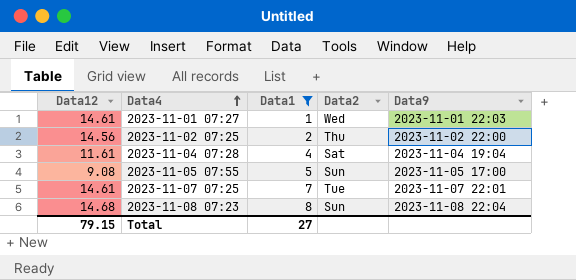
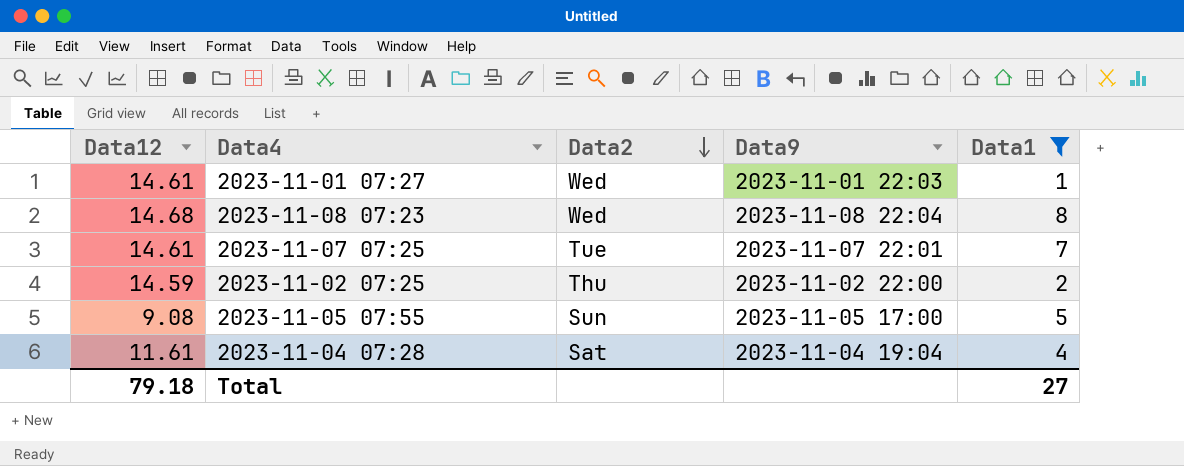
row order: Data4 ascending -> Data2 descending
column Data1 | position: 3 -> 5
2023-11-08 07:23 | Data2: Sun -> Wed
2023-11-02 07:25 | Data12: 14.56 -> 14.59
Total | Data12: 79.15 -> 79.18

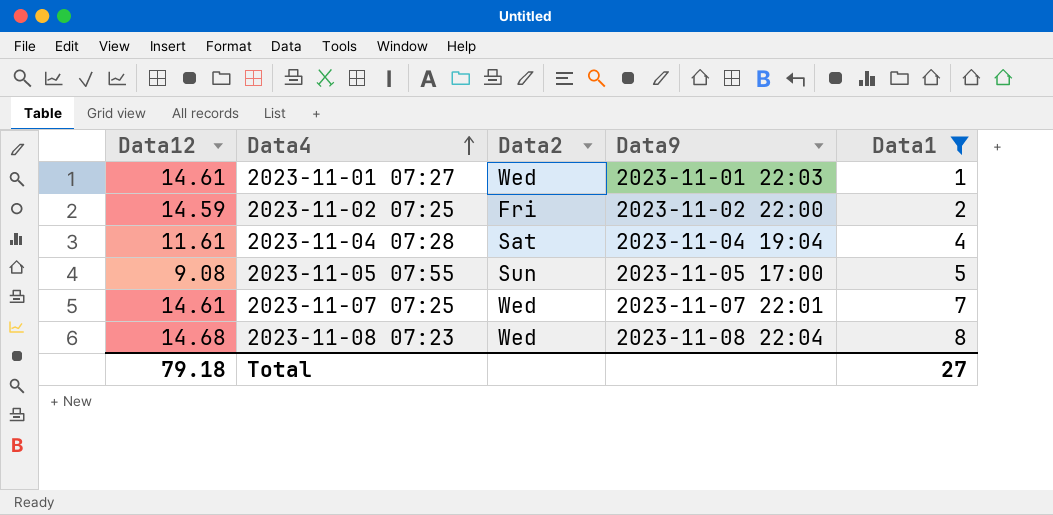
row order: Data2 descending -> Data4 ascending
2023-11-02 07:25 | Data2: Thu -> Fri
2023-11-07 07:25 | Data2: Tue -> Wed

